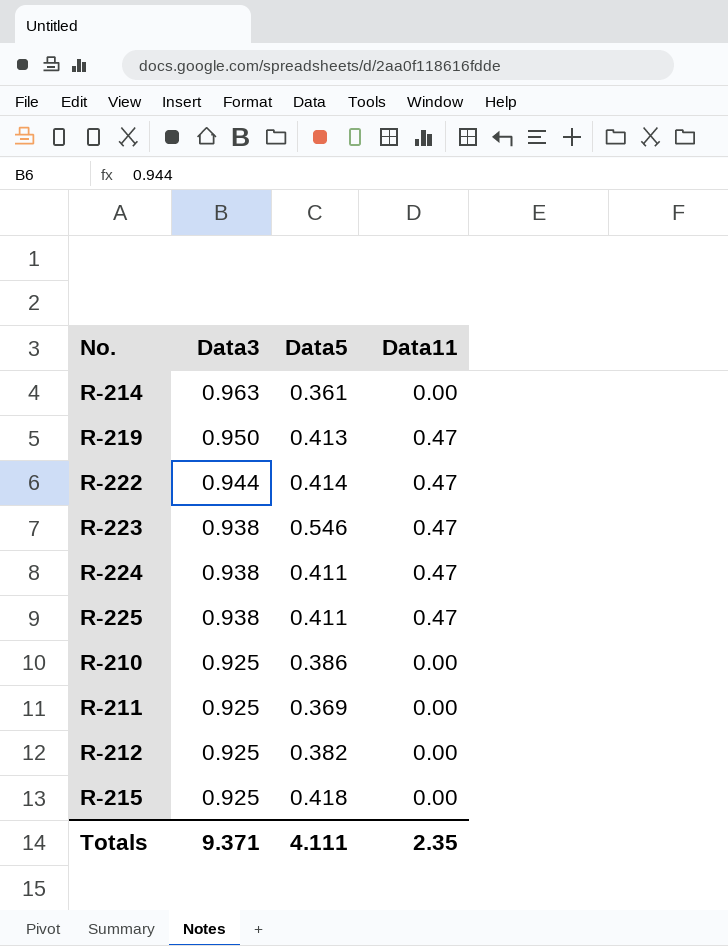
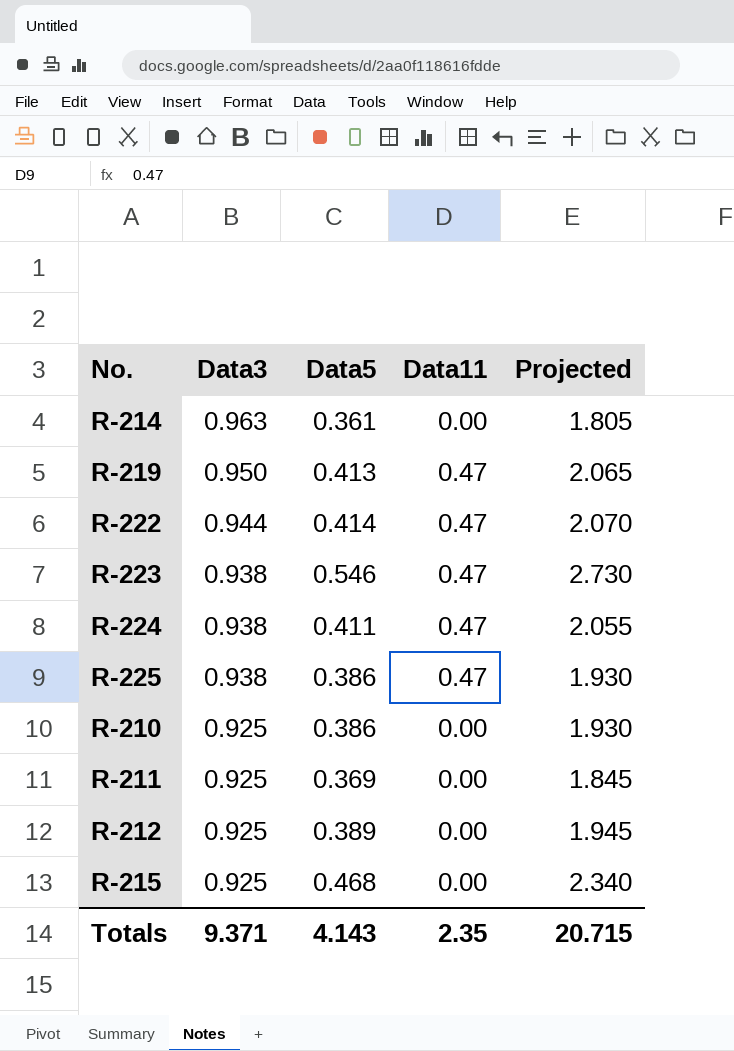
column Projected | formula: none -> [Data5] * 5
R-225 | Data5: 0.411 -> 0.386
R-212 | Data5: 0.382 -> 0.389
R-215 | Data5: 0.418 -> 0.468
Totals | Data5: 4.111 -> 4.143

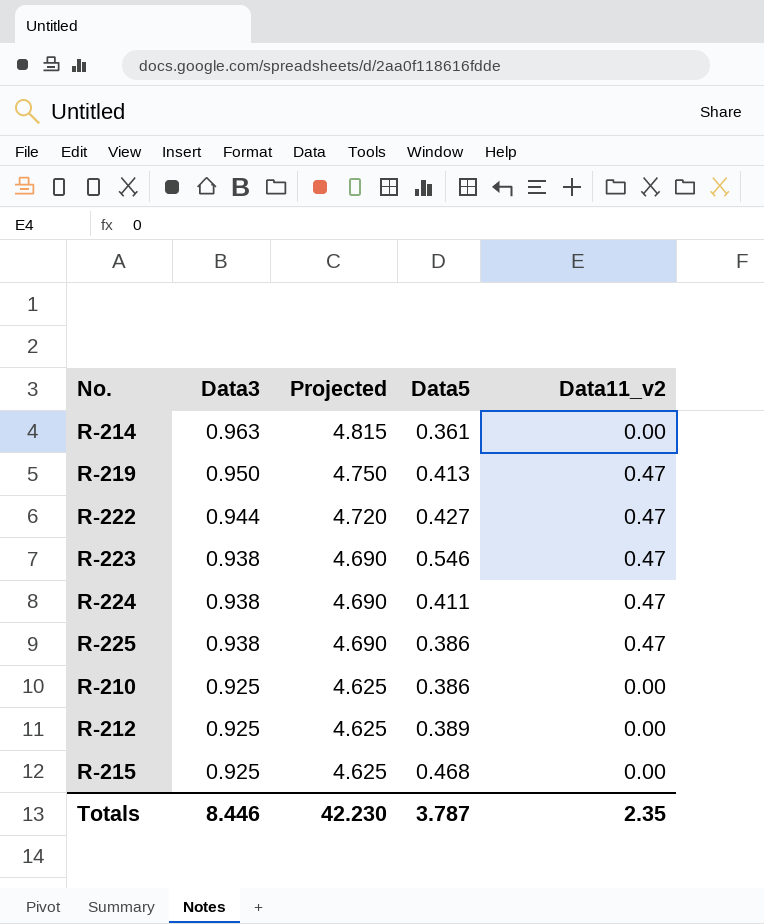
column Projected | formula: [Data5] * 5 -> [Data3] * 5
column Projected | position: 5 -> 3
column name: Data11 -> Data11_v2
row R-211: 0.925 | 0.369 | 0.00 | 1.845 -> none
R-222 | Data5: 0.414 -> 0.427
Totals | Data3: 9.371 -> 8.446
Totals | Projected: 20.715 -> 42.230
Totals | Data5: 4.143 -> 3.787

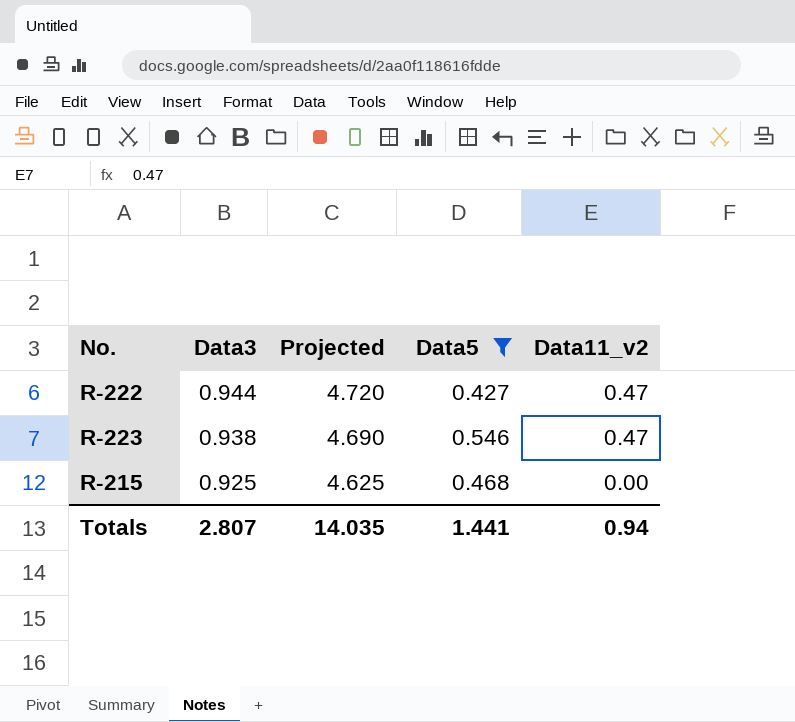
filter: none -> Data5 >= 0.427
Totals | Data3: 8.446 -> 2.807
Totals | Projected: 42.230 -> 14.035
Totals | Data5: 3.787 -> 1.441
Totals | Data11_v2: 2.35 -> 0.94

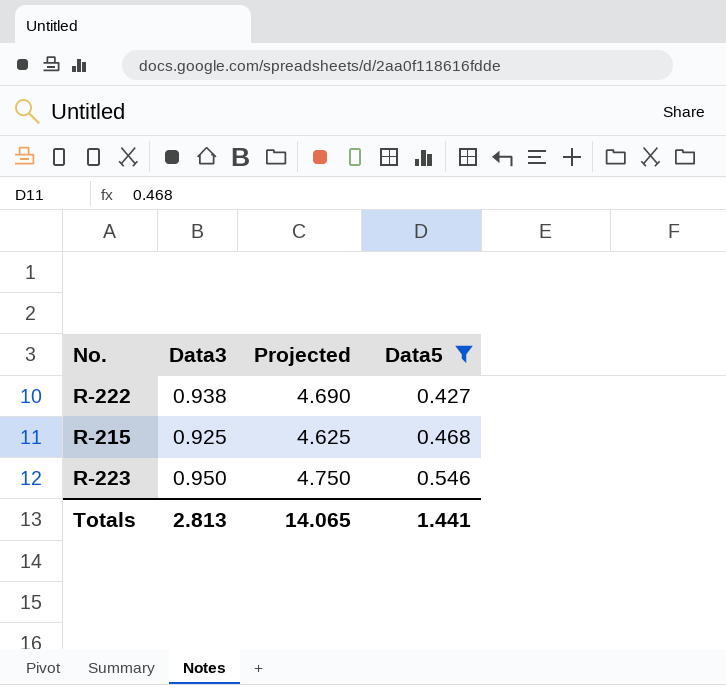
row order: Data3 descending -> Data5 ascending
column Data11_v2 | position: 5 -> none
R-222 | Data3: 0.944 -> 0.938
R-222 | Projected: 4.720 -> 4.690
R-223 | Data3: 0.938 -> 0.950
R-223 | Projected: 4.690 -> 4.750
Totals | Data3: 2.807 -> 2.813
Totals | Projected: 14.035 -> 14.065

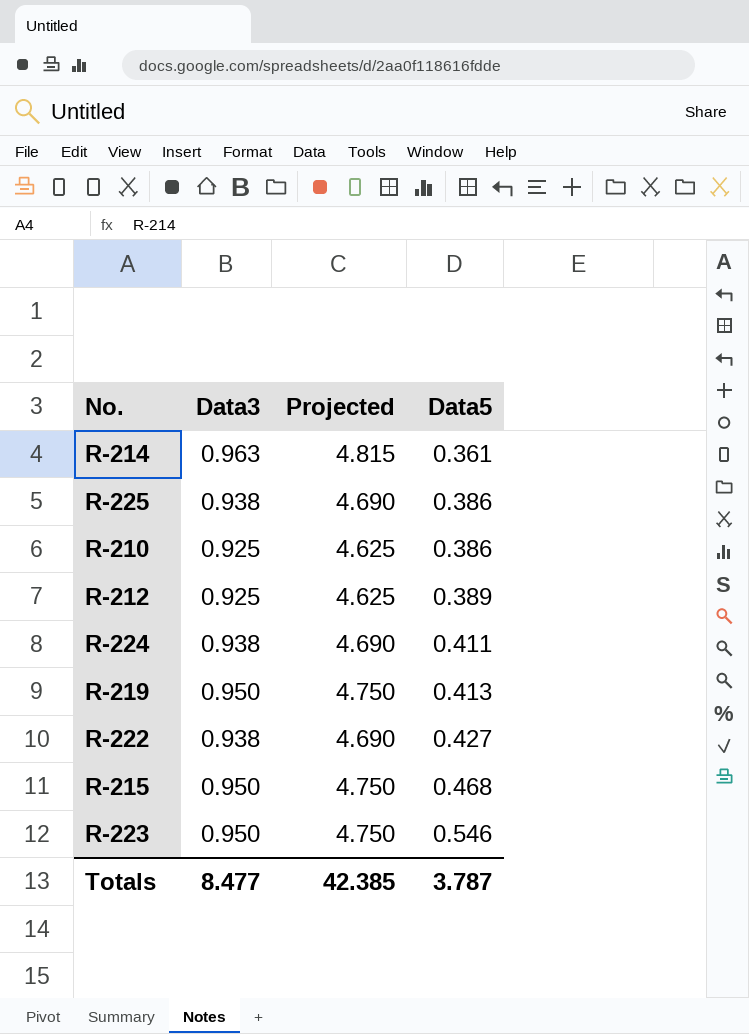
filter: Data5 >= 0.427 -> none
R-215 | Data3: 0.925 -> 0.950
R-215 | Projected: 4.625 -> 4.750
Totals | Data3: 2.813 -> 8.477
Totals | Projected: 14.065 -> 42.385
Totals | Data5: 1.441 -> 3.787

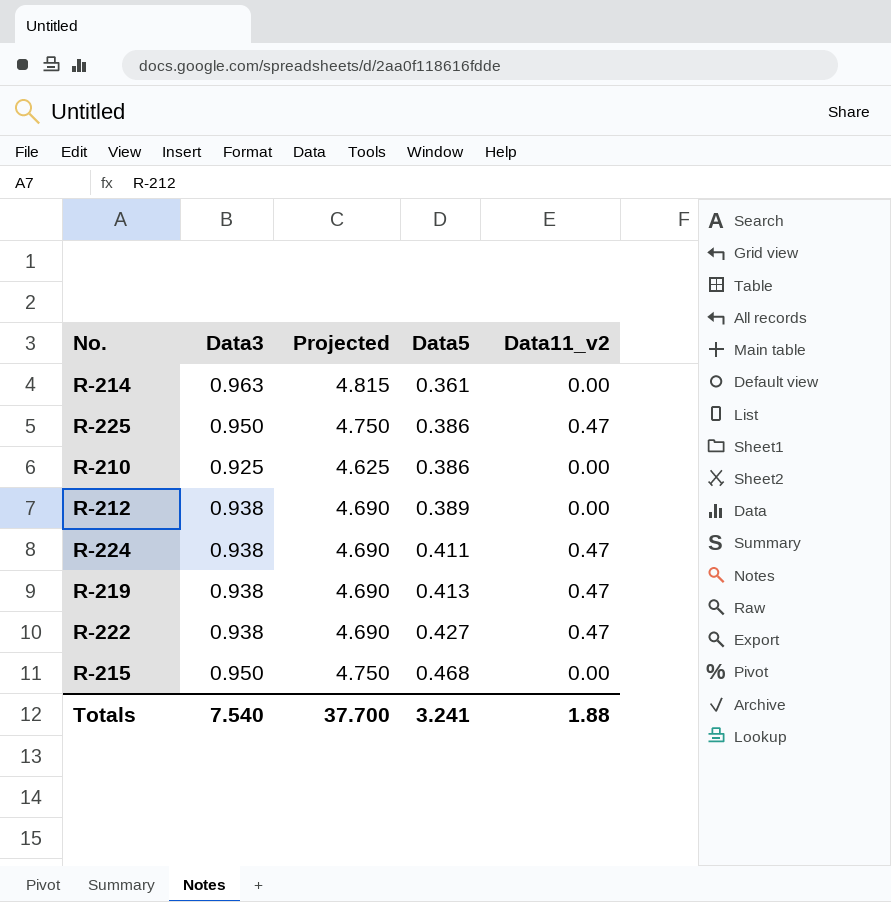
column Data11_v2 | position: none -> 5
row R-223: 0.950 | 4.750 | 0.546 -> none
R-225 | Data3: 0.938 -> 0.950
R-225 | Projected: 4.690 -> 4.750
R-212 | Data3: 0.925 -> 0.938
R-212 | Projected: 4.625 -> 4.690
R-219 | Data3: 0.950 -> 0.938
R-219 | Projected: 4.750 -> 4.690
Totals | Data3: 8.477 -> 7.540
Totals | Projected: 42.385 -> 37.700
Totals | Data5: 3.787 -> 3.241

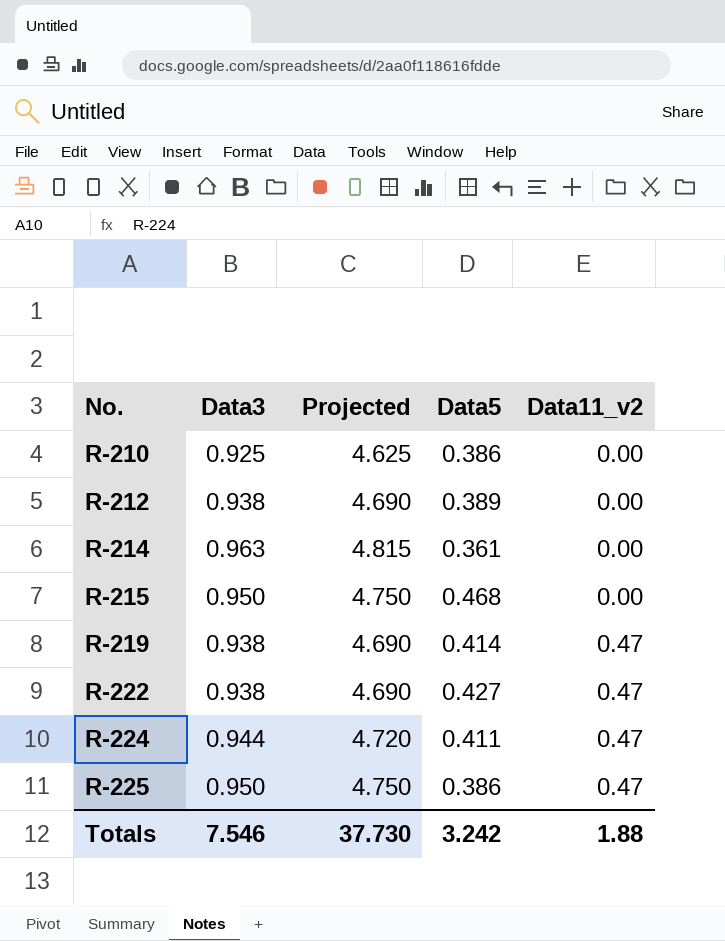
row order: Data5 ascending -> No. ascending
R-219 | Data5: 0.413 -> 0.414
R-224 | Data3: 0.938 -> 0.944
R-224 | Projected: 4.690 -> 4.720
Totals | Data3: 7.540 -> 7.546
Totals | Projected: 37.700 -> 37.730
Totals | Data5: 3.241 -> 3.242

